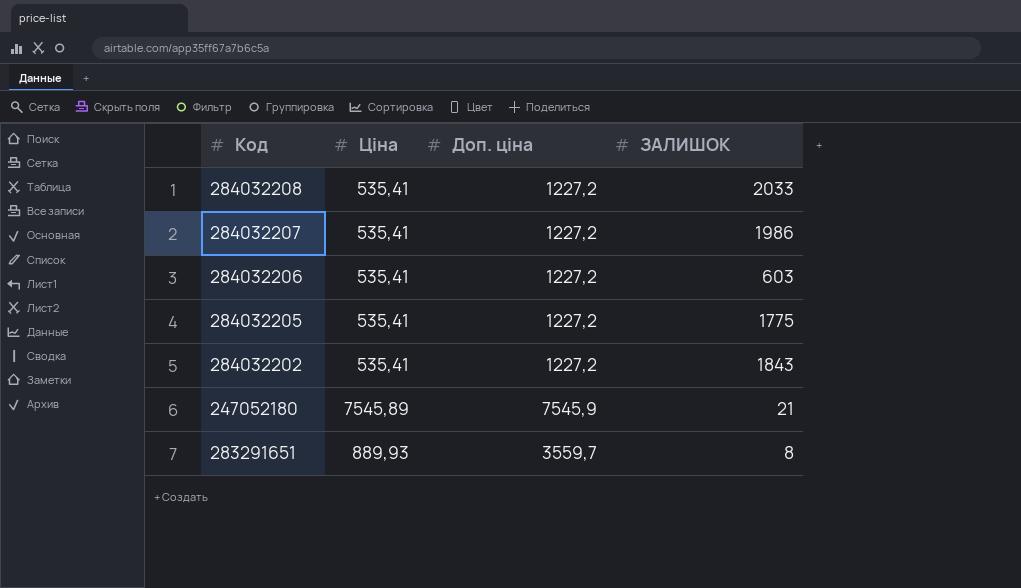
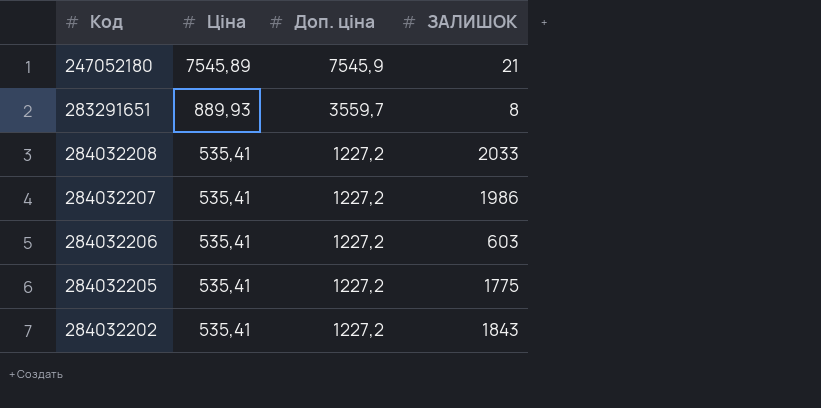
row order: none -> Ціна descending

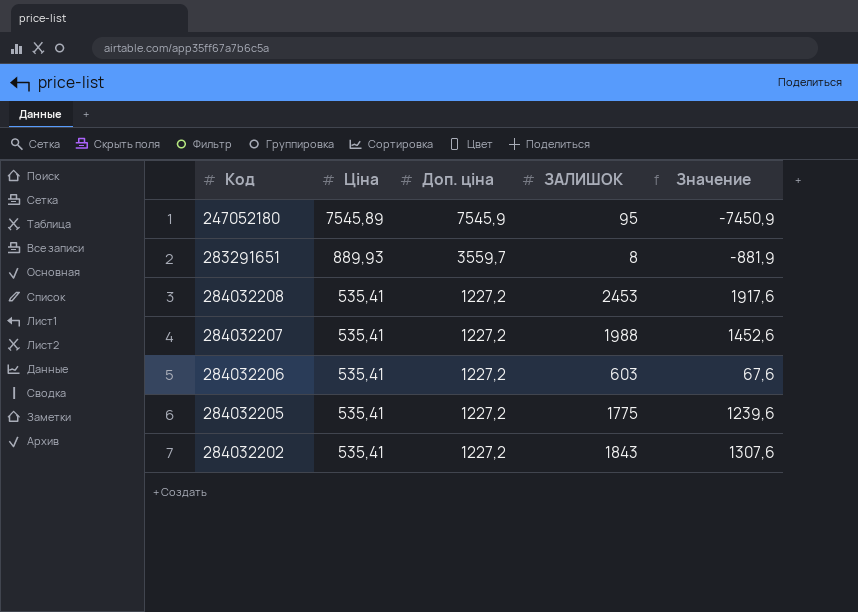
column Значение | formula: none -> [ЗАЛИШОК] - [Ціна]
247052180 | ЗАЛИШОК: 21 -> 95
284032208 | ЗАЛИШОК: 2033 -> 2453
284032207 | ЗАЛИШОК: 1986 -> 1988

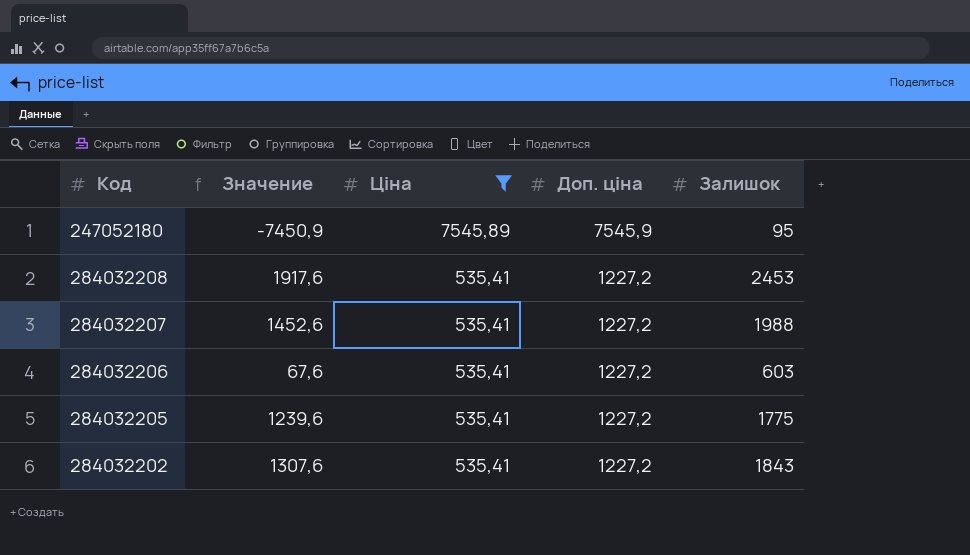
filter: none -> Ціна != 889,93
column Значение | position: 5 -> 2
column name: ЗАЛИШОК -> Залишок

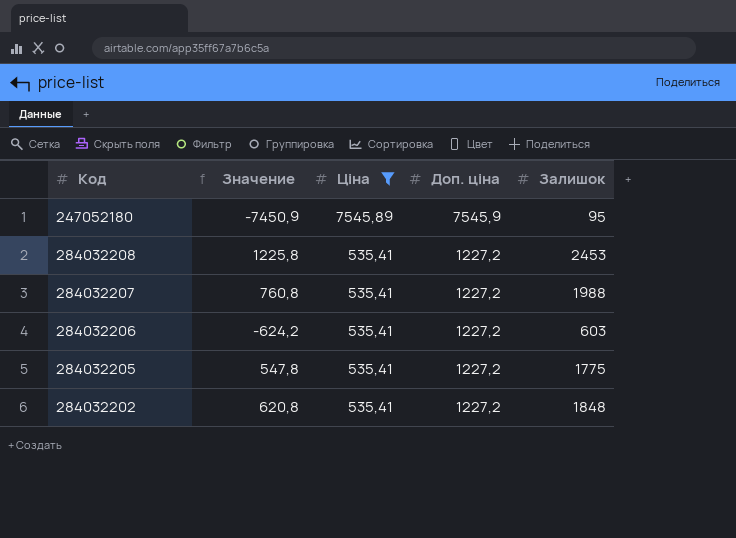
column Значение | formula: [Залишок] - [Ціна] -> [Залишок] - [Доп. ціна]
284032202 | Залишок: 1843 -> 1848

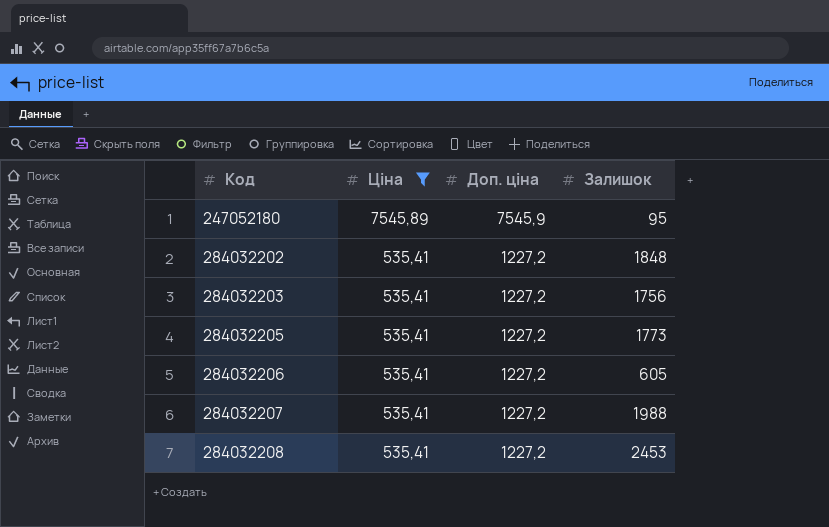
row order: Ціна descending -> Код ascending
column Значение | formula: [Залишок] - [Доп. ціна] -> none
row 284032203: none -> 535,41 | 1227,2 | 1756
284032205 | Залишок: 1775 -> 1773
284032206 | Залишок: 603 -> 605

